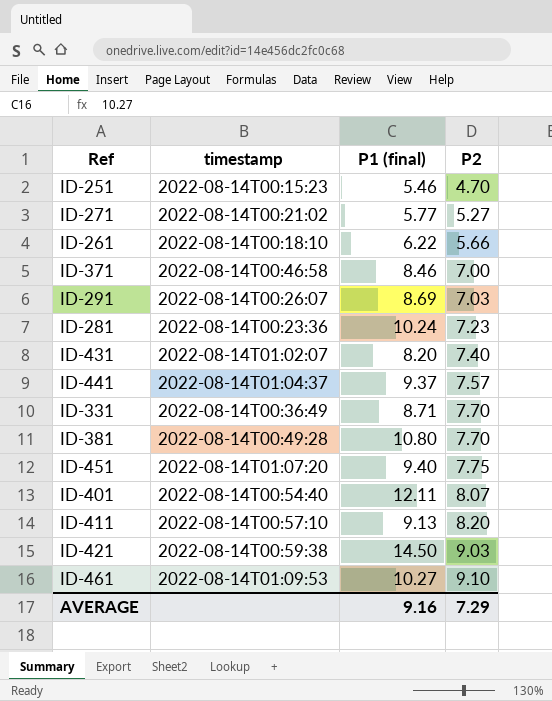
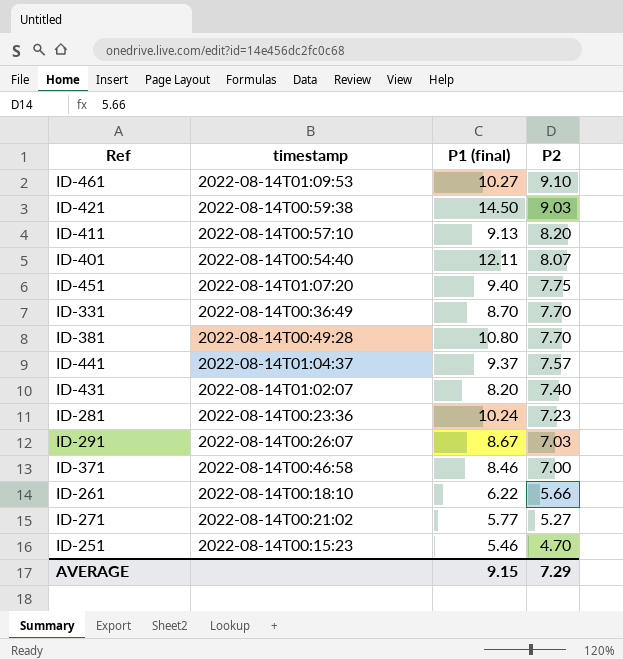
row order: P2 ascending -> P2 descending
ID-331 | P1 (final): 8.71 -> 8.70
ID-291 | P1 (final): 8.69 -> 8.67
AVERAGE | P1 (final): 9.16 -> 9.15

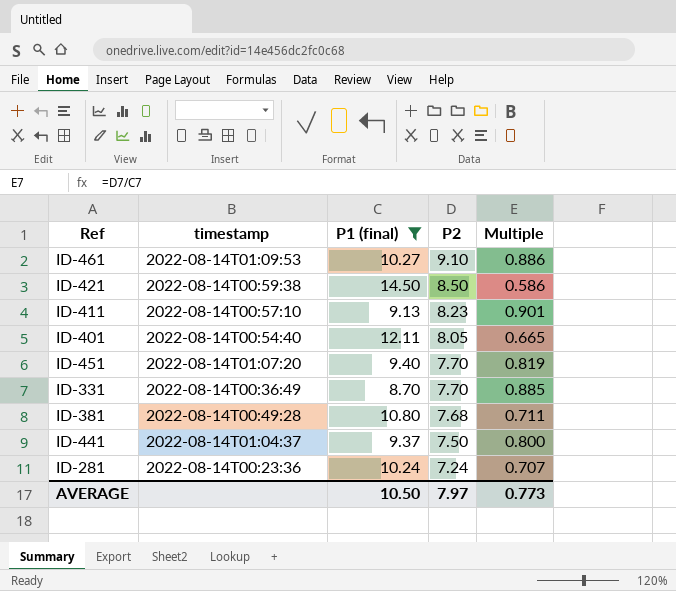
filter: none -> P1 (final) >= 8.70
column Multiple | formula: none -> [P2] / [P1 (final)]
ID-421 | P2: 9.03 -> 8.50
ID-411 | P2: 8.20 -> 8.23
ID-401 | P2: 8.07 -> 8.05
ID-451 | P2: 7.75 -> 7.70
ID-381 | P2: 7.70 -> 7.68
ID-441 | P2: 7.57 -> 7.50
ID-281 | P2: 7.23 -> 7.24
AVERAGE | P1 (final): 9.15 -> 10.50
AVERAGE | P2: 7.29 -> 7.97

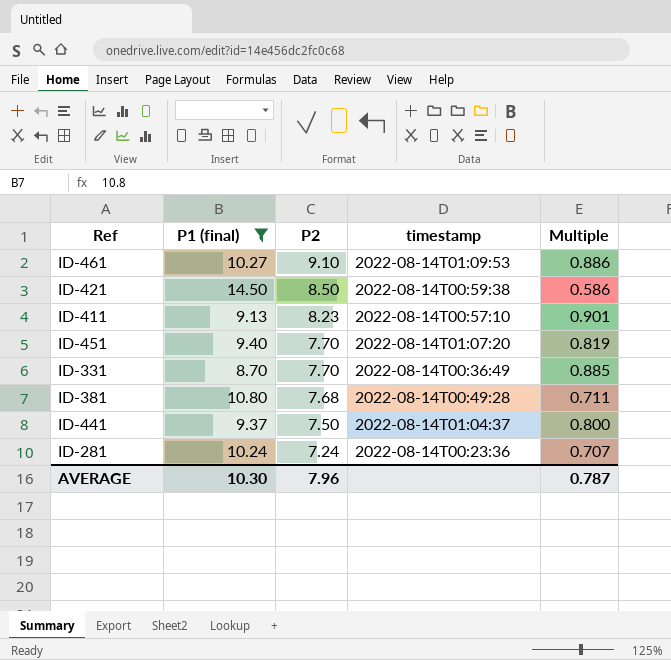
column timestamp | position: 2 -> 4
row ID-401: 2022-08-14T00:54:40 | 12.11 | 8.05 | 0.665 -> none
AVERAGE | P1 (final): 10.50 -> 10.30
AVERAGE | P2: 7.97 -> 7.96
AVERAGE | Multiple: 0.773 -> 0.787

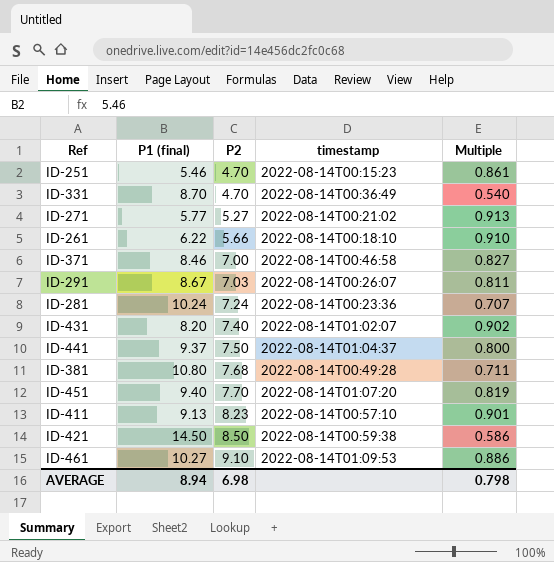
filter: P1 (final) >= 8.70 -> none
row order: P2 descending -> P2 ascending
ID-331 | P2: 7.70 -> 4.70
ID-331 | Multiple: 0.885 -> 0.540
AVERAGE | P1 (final): 10.30 -> 8.94
AVERAGE | P2: 7.96 -> 6.98
AVERAGE | Multiple: 0.787 -> 0.798

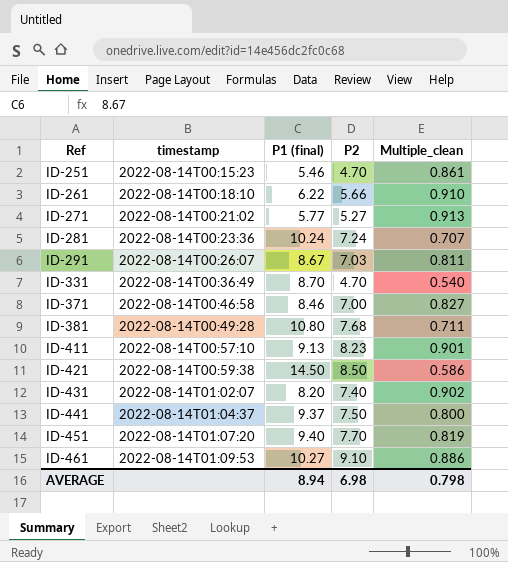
row order: P2 ascending -> Ref ascending
column timestamp | position: 4 -> 2
column name: Multiple -> Multiple_clean

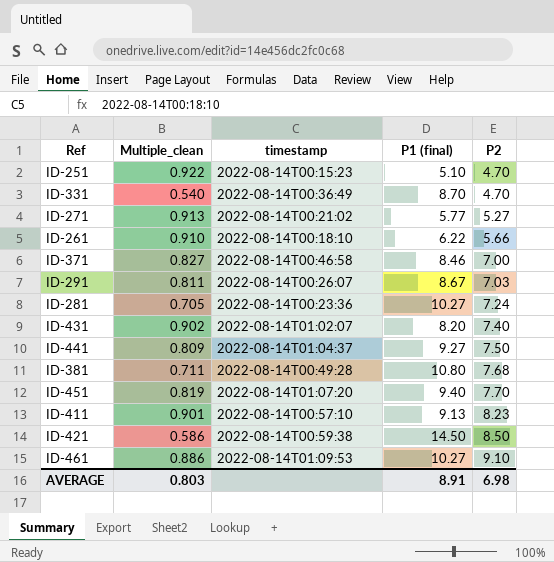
row order: Ref ascending -> P2 ascending
column Multiple_clean | position: 5 -> 2
ID-251 | Multiple_clean: 0.861 -> 0.922
ID-251 | P1 (final): 5.46 -> 5.10
ID-281 | Multiple_clean: 0.707 -> 0.705
ID-281 | P1 (final): 10.24 -> 10.27
ID-441 | Multiple_clean: 0.800 -> 0.809
ID-441 | P1 (final): 9.37 -> 9.27
AVERAGE | Multiple_clean: 0.798 -> 0.803
AVERAGE | P1 (final): 8.94 -> 8.91

